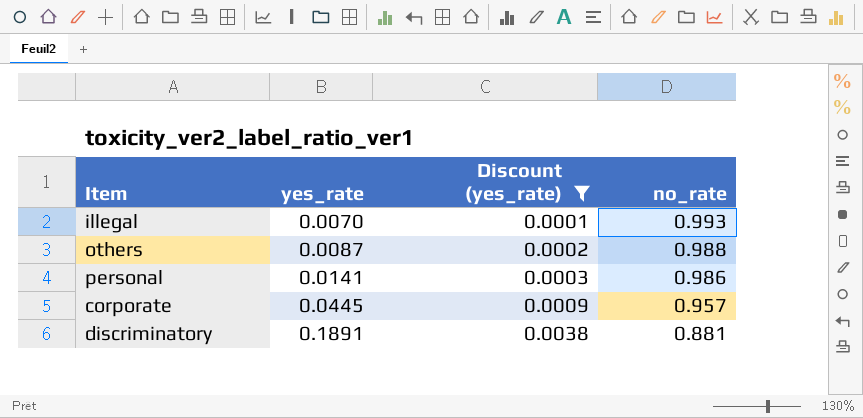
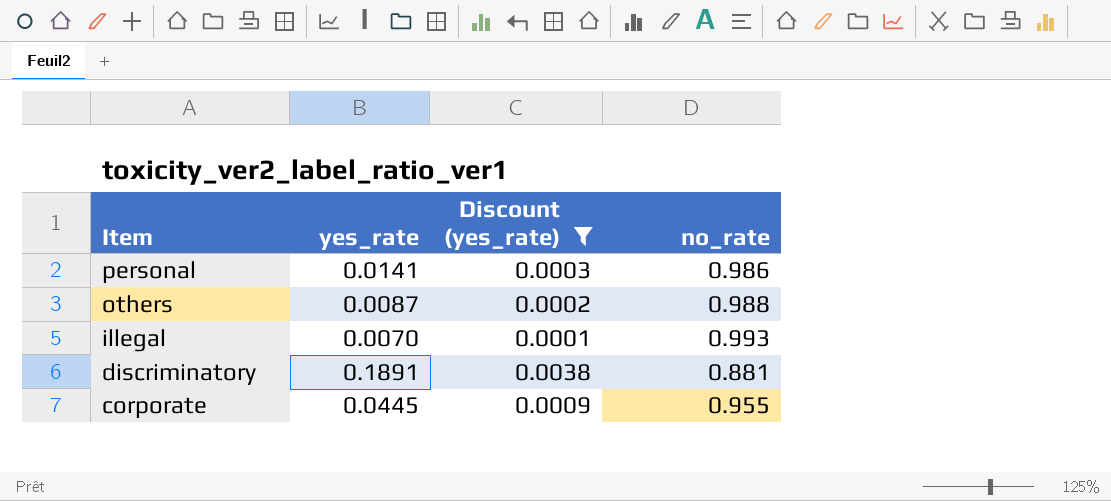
row order: yes_rate ascending -> Item descending
corporate | no_rate: 0.957 -> 0.955

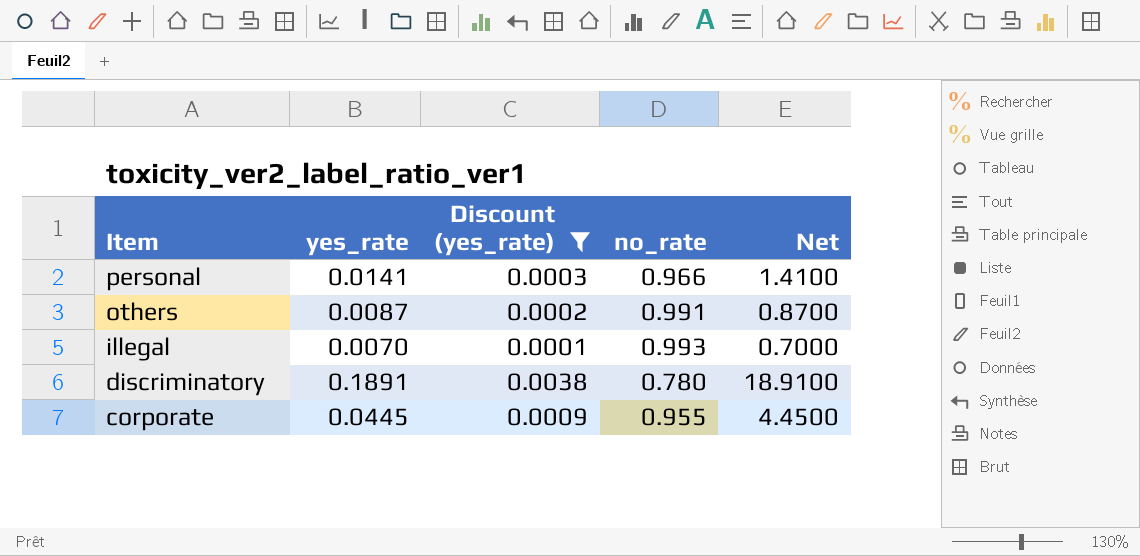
column Net | formula: none -> [yes_rate] * 100
personal | no_rate: 0.986 -> 0.966
others | no_rate: 0.988 -> 0.991
discriminatory | no_rate: 0.881 -> 0.780

